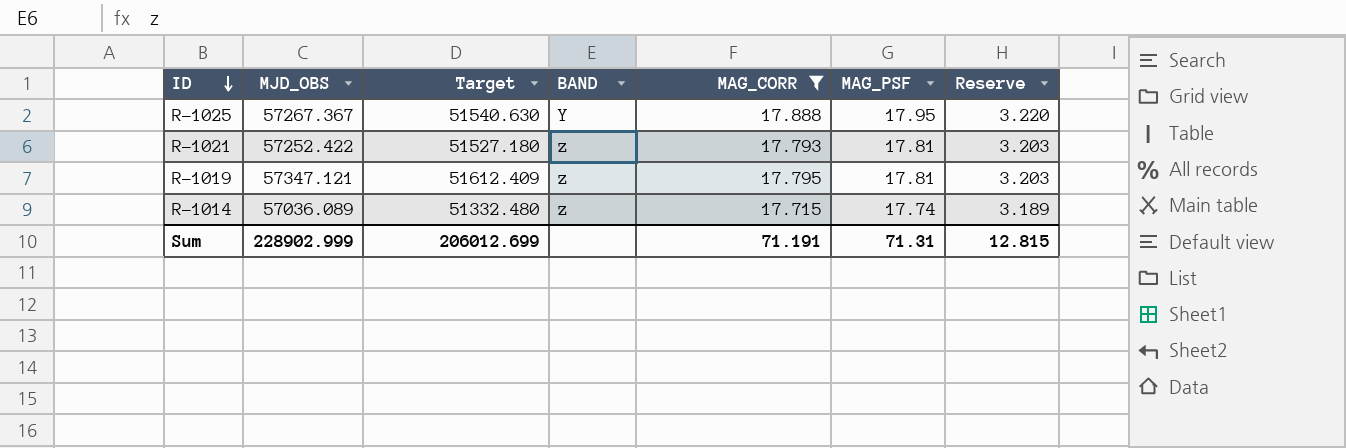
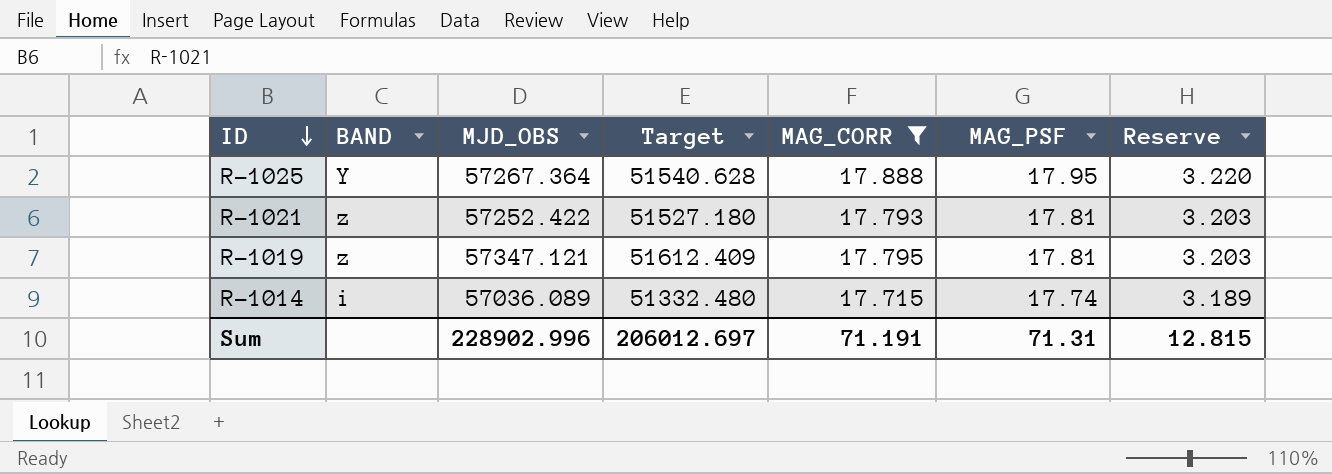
column BAND | position: 4 -> 2
R-1025 | MJD_OBS: 57267.367 -> 57267.364
R-1025 | Target: 51540.630 -> 51540.628
R-1014 | BAND: z -> i
Sum | MJD_OBS: 228902.999 -> 228902.996
Sum | Target: 206012.699 -> 206012.697

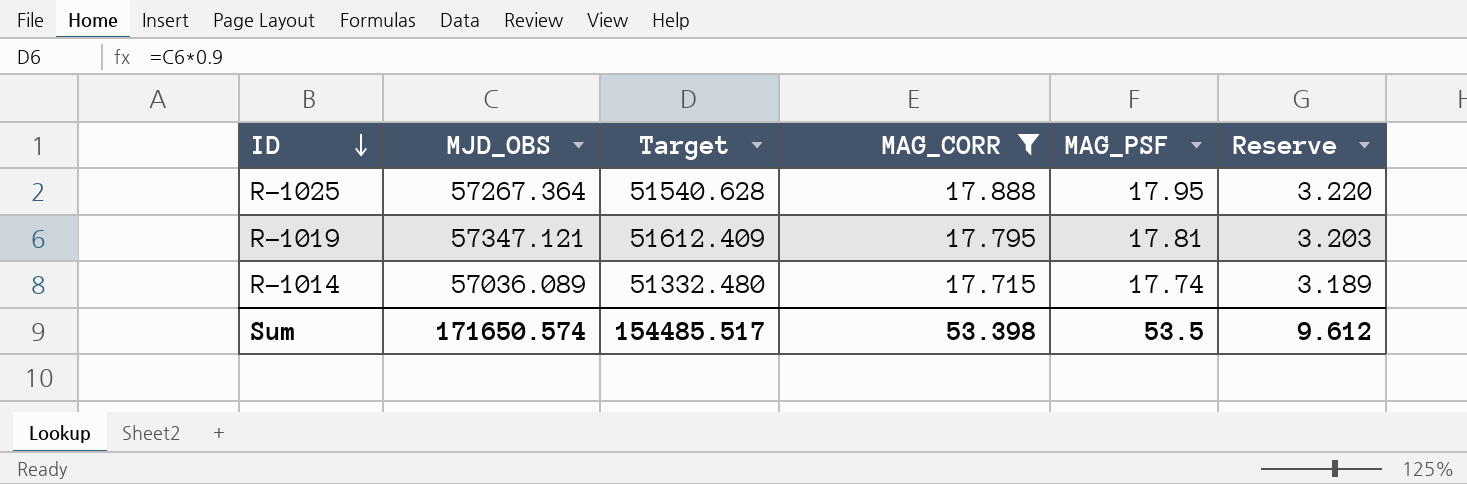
column BAND | position: 2 -> none
row R-1021: z | 57252.422 | 51527.180 | 17.793 | 17.81 | 3.203 -> none
Sum | MJD_OBS: 228902.996 -> 171650.574
Sum | Target: 206012.697 -> 154485.517
Sum | MAG_CORR: 71.191 -> 53.398
Sum | MAG_PSF: 71.31 -> 53.5
Sum | Reserve: 12.815 -> 9.612

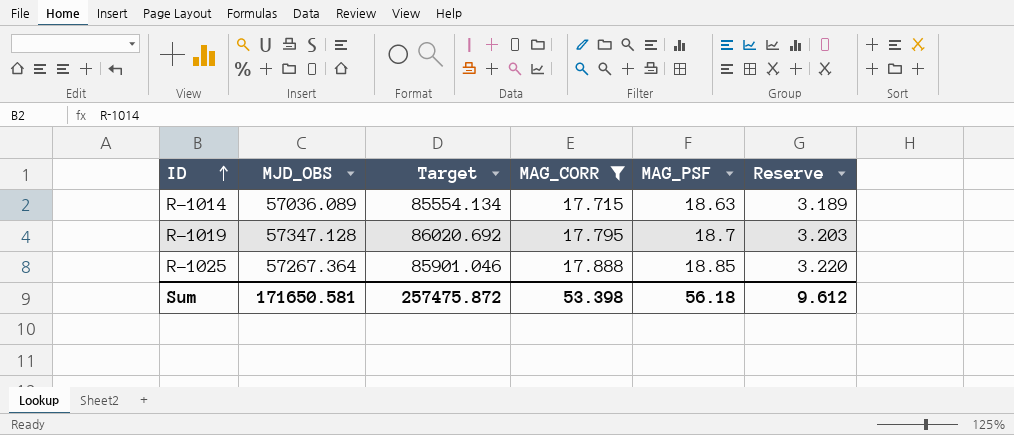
row order: ID descending -> ID ascending
column Target | formula: [MJD_OBS] * 0.9 -> [MJD_OBS] * 1.5
R-1014 | MAG_PSF: 17.74 -> 18.63
R-1019 | MJD_OBS: 57347.121 -> 57347.128
R-1019 | MAG_PSF: 17.81 -> 18.7
R-1025 | MAG_PSF: 17.95 -> 18.85
Sum | MJD_OBS: 171650.574 -> 171650.581
Sum | Target: 154485.517 -> 257475.872
Sum | MAG_PSF: 53.5 -> 56.18

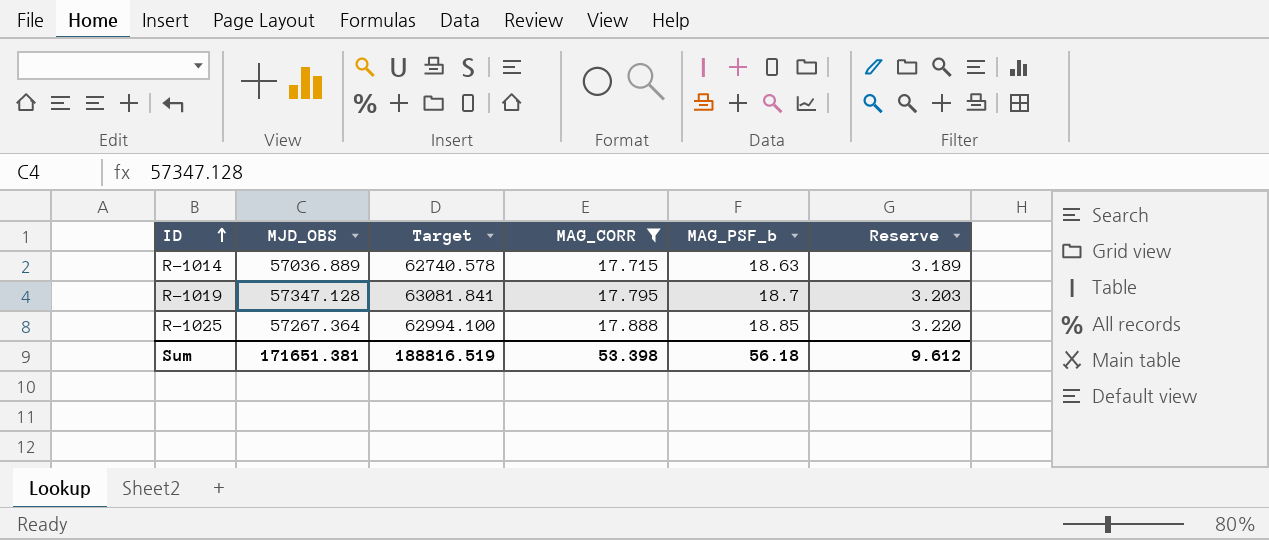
column Target | formula: [MJD_OBS] * 1.5 -> [MJD_OBS] * 1.1
column name: MAG_PSF -> MAG_PSF_b
R-1014 | MJD_OBS: 57036.089 -> 57036.889
Sum | MJD_OBS: 171650.581 -> 171651.381
Sum | Target: 257475.872 -> 188816.519

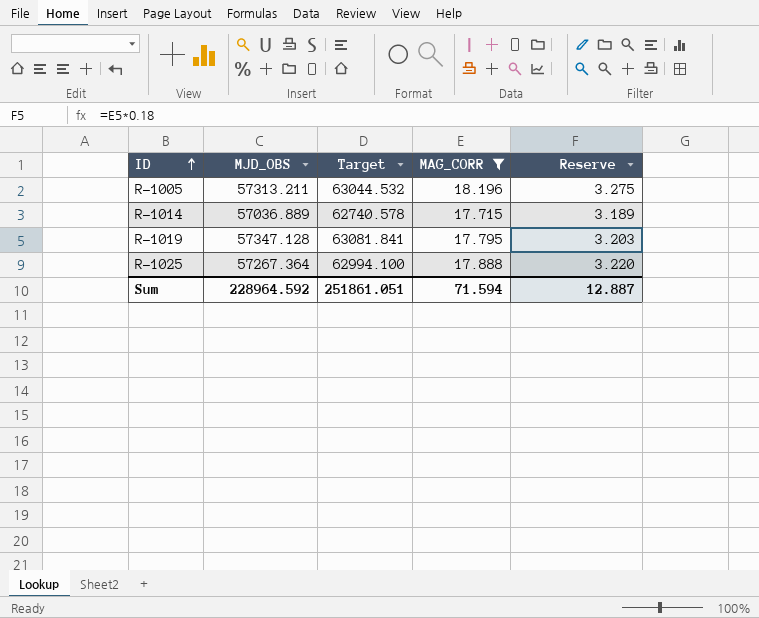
column MAG_PSF_b | position: 5 -> none
row R-1005: none -> 57313.211 | 63044.532 | 18.196 | 3.275
Sum | MJD_OBS: 171651.381 -> 228964.592
Sum | Target: 188816.519 -> 251861.051
Sum | MAG_CORR: 53.398 -> 71.594
Sum | Reserve: 9.612 -> 12.887

